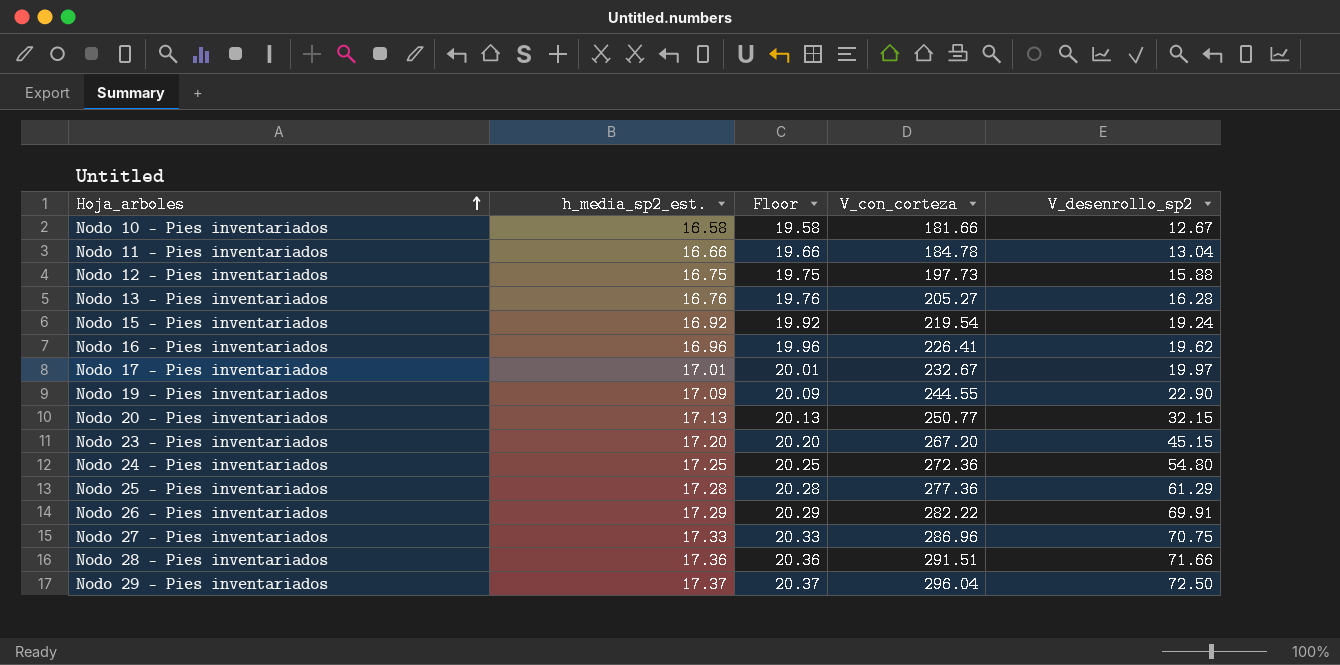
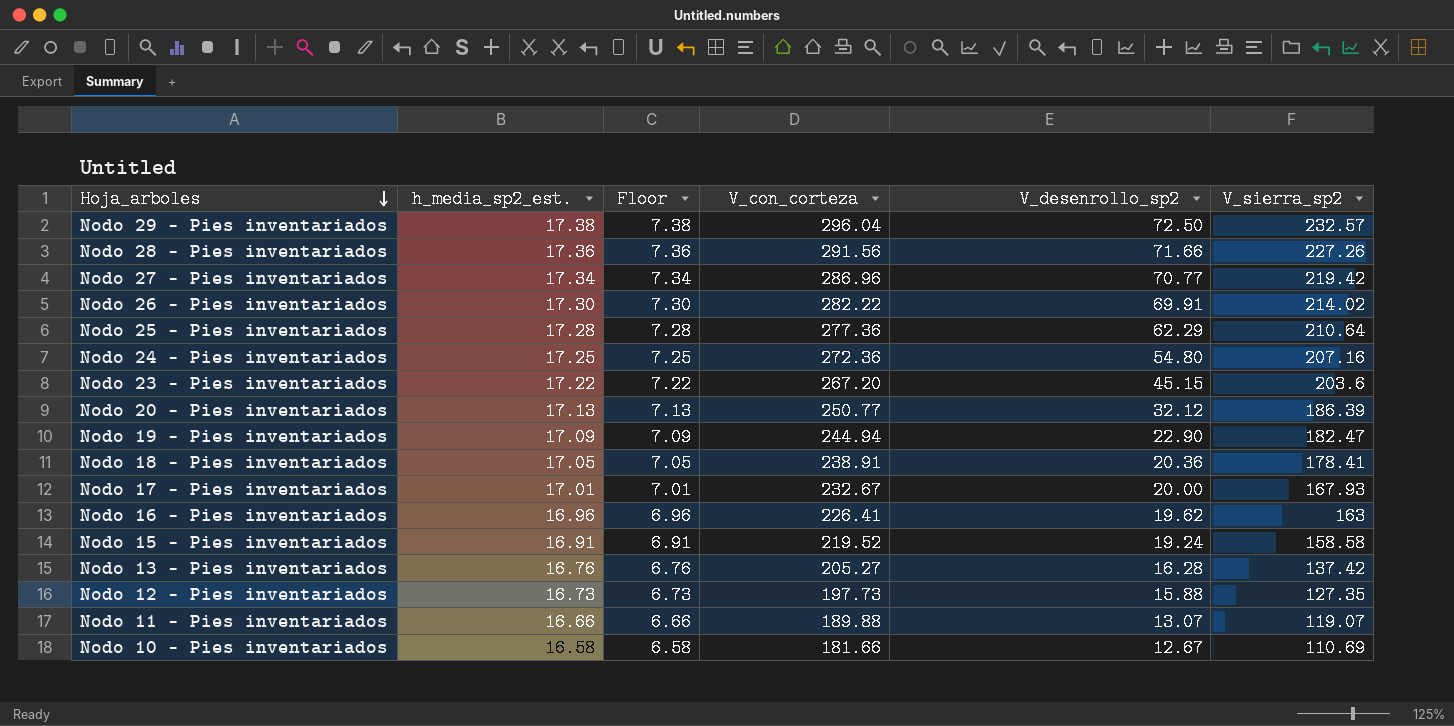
row order: Hoja_arboles ascending -> Hoja_arboles descending
column Floor | formula: [h_media_sp2_est.] + 3 -> [h_media_sp2_est.] - 10
column V_sierra_sp2 | position: none -> 6
Nodo 29 - Pies inventariados | h_media_sp2_est.: 17.37 -> 17.38
Nodo 28 - Pies inventariados | V_con_corteza: 291.51 -> 291.56
Nodo 27 - Pies inventariados | h_media_sp2_est.: 17.33 -> 17.34
Nodo 27 - Pies inventariados | V_desenrollo_sp2: 70.75 -> 70.77
Nodo 26 - Pies inventariados | h_media_sp2_est.: 17.29 -> 17.30
Nodo 25 - Pies inventariados | V_desenrollo_sp2: 61.29 -> 62.29
Nodo 23 - Pies inventariados | h_media_sp2_est.: 17.20 -> 17.22
Nodo 20 - Pies inventariados | V_desenrollo_sp2: 32.15 -> 32.12
Nodo 19 - Pies inventariados | V_con_corteza: 244.55 -> 244.94
row Nodo 18 - Pies inventariados: none -> 17.05 | 7.05 | 238.91 | 20.36 | 178.41
Nodo 17 - Pies inventariados | V_desenrollo_sp2: 19.97 -> 20.00
Nodo 15 - Pies inventariados | h_media_sp2_est.: 16.92 -> 16.91
Nodo 15 - Pies inventariados | V_con_corteza: 219.54 -> 219.52
Nodo 12 - Pies inventariados | h_media_sp2_est.: 16.75 -> 16.73
Nodo 11 - Pies inventariados | V_con_corteza: 184.78 -> 189.88
Nodo 11 - Pies inventariados | V_desenrollo_sp2: 13.04 -> 13.07

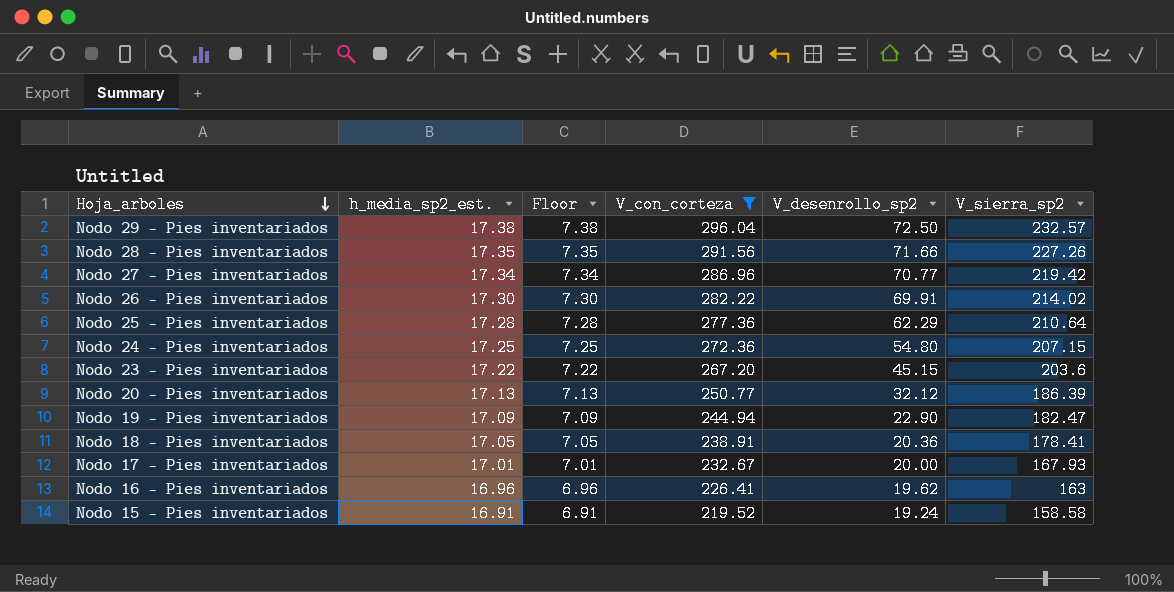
filter: none -> V_con_corteza >= 219.52
Nodo 28 - Pies inventariados | h_media_sp2_est.: 17.36 -> 17.35
Nodo 28 - Pies inventariados | Floor: 7.36 -> 7.35
Nodo 24 - Pies inventariados | V_sierra_sp2: 207.16 -> 207.15

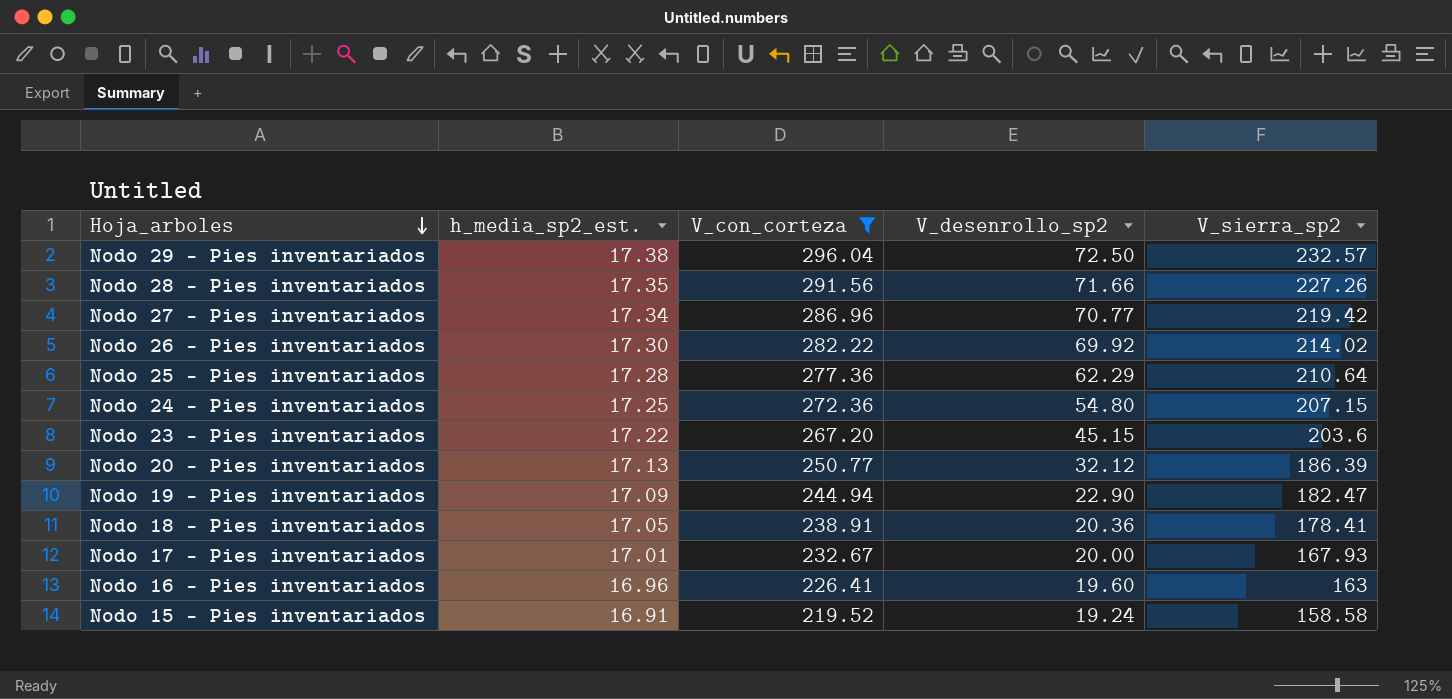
column Floor | formula: [h_media_sp2_est.] - 10 -> none
Nodo 26 - Pies inventariados | V_desenrollo_sp2: 69.91 -> 69.92
Nodo 16 - Pies inventariados | V_desenrollo_sp2: 19.62 -> 19.60

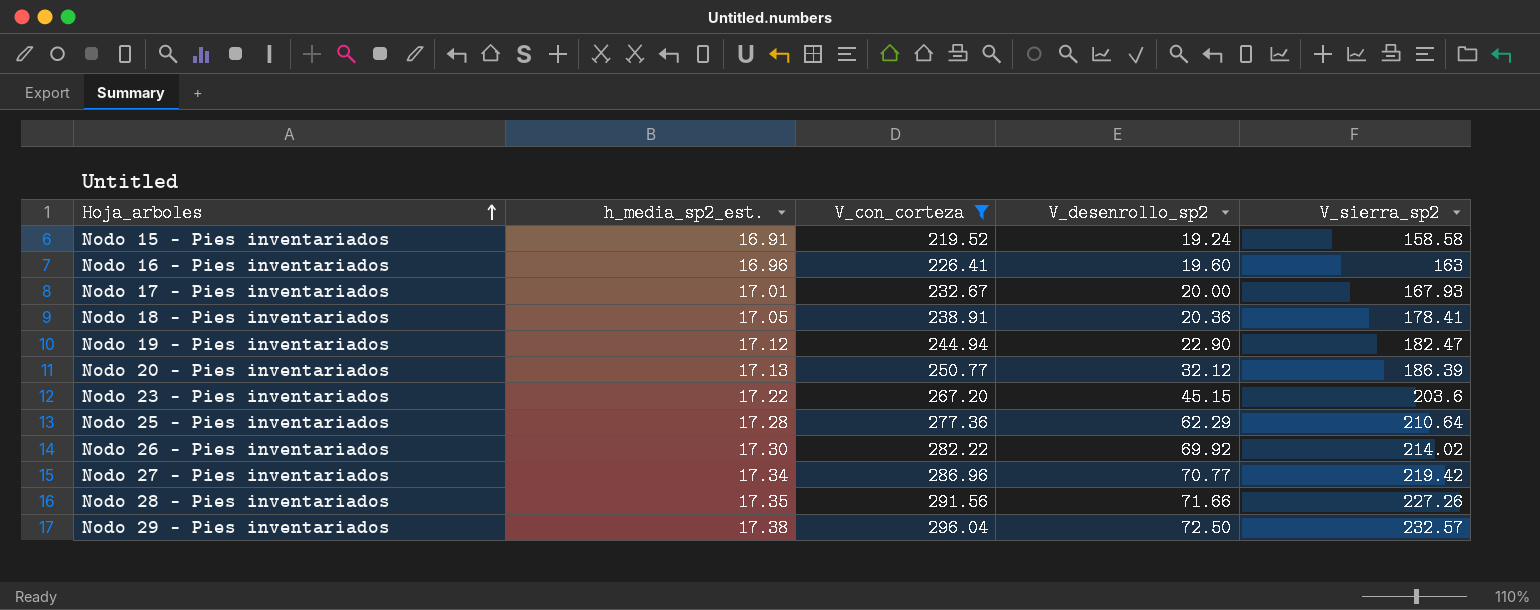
row order: Hoja_arboles descending -> Hoja_arboles ascending
row Nodo 24 - Pies inventariados: 17.25 | 272.36 | 54.80 | 207.15 -> none
Nodo 19 - Pies inventariados | h_media_sp2_est.: 17.09 -> 17.12

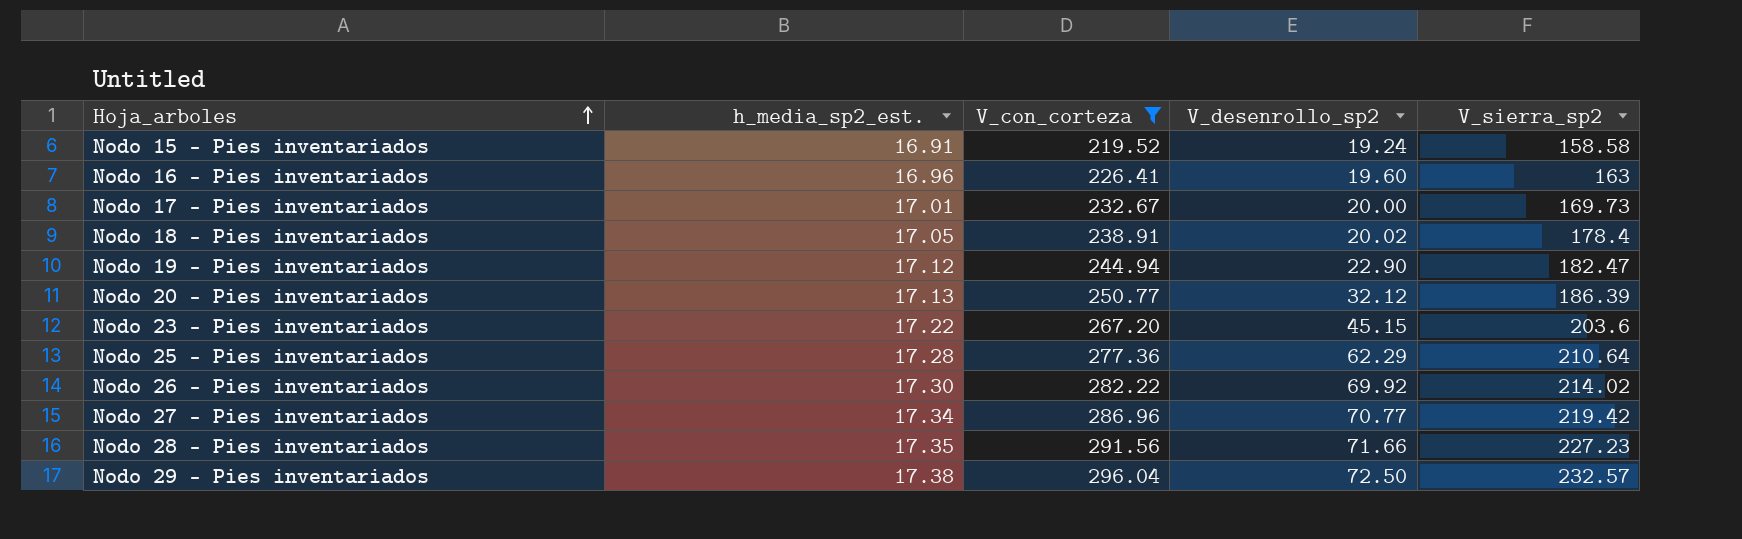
Nodo 17 - Pies inventariados | V_sierra_sp2: 167.93 -> 169.73
Nodo 18 - Pies inventariados | V_desenrollo_sp2: 20.36 -> 20.02
Nodo 18 - Pies inventariados | V_sierra_sp2: 178.41 -> 178.4
Nodo 28 - Pies inventariados | V_sierra_sp2: 227.26 -> 227.23

